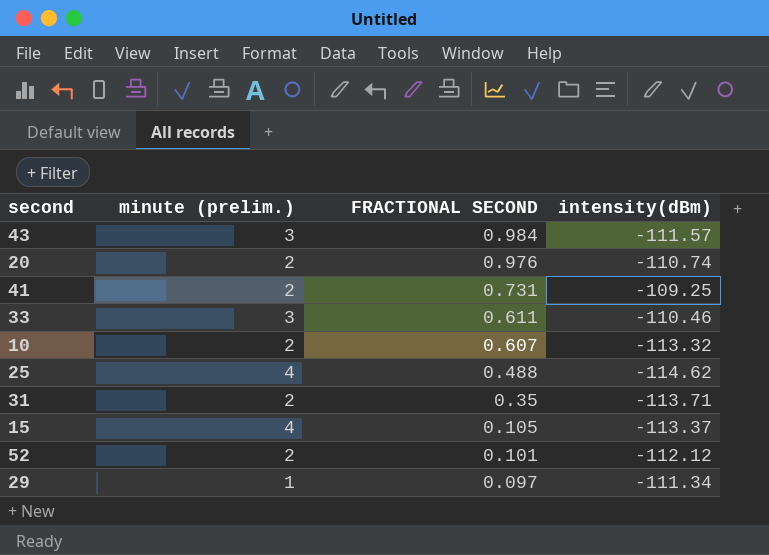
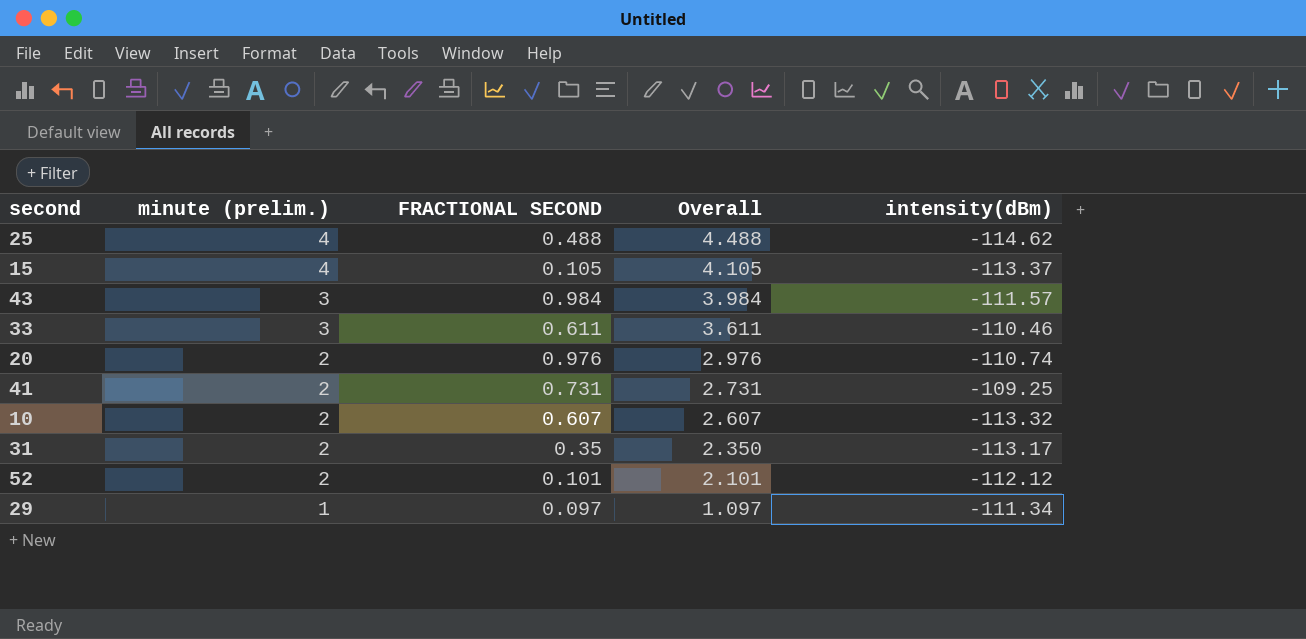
row order: FRACTIONAL SECOND descending -> minute (prelim.) descending
column Overall | formula: none -> [minute (prelim.)] + [FRACTIONAL SECOND]
31 | intensity(dBm): -113.71 -> -113.17

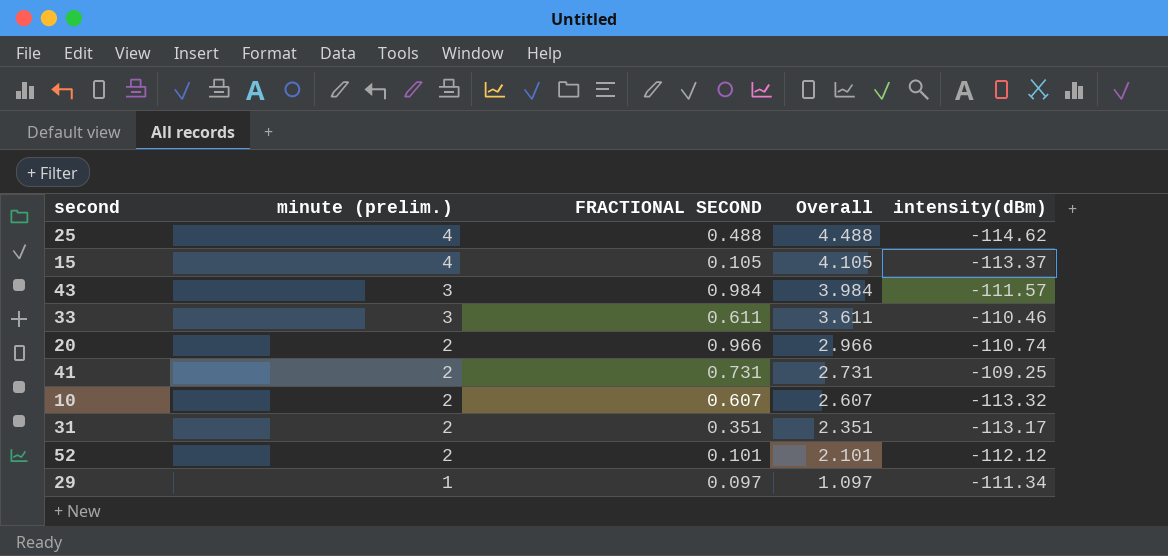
20 | FRACTIONAL SECOND: 0.976 -> 0.966
20 | Overall: 2.976 -> 2.966
31 | FRACTIONAL SECOND: 0.35 -> 0.351
31 | Overall: 2.350 -> 2.351

